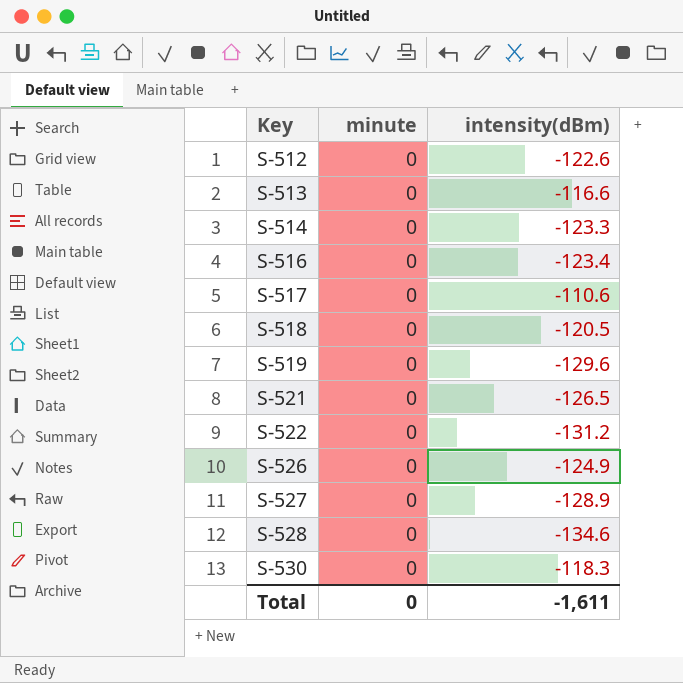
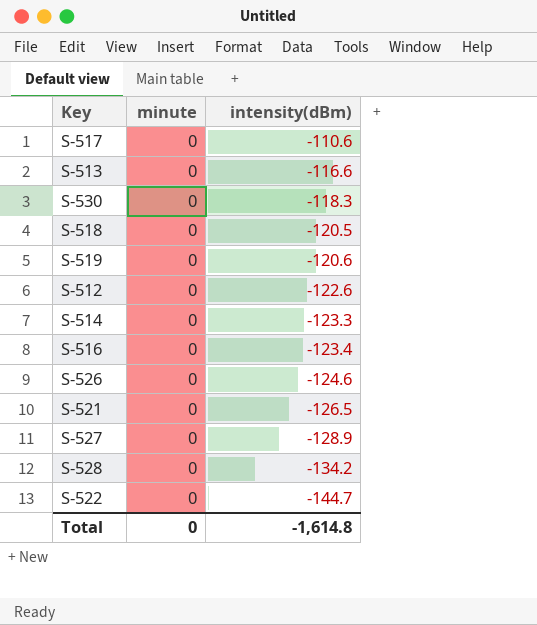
row order: Key ascending -> intensity(dBm) descending
S-519 | intensity(dBm): -129.6 -> -120.6
S-526 | intensity(dBm): -124.9 -> -124.6
S-528 | intensity(dBm): -134.6 -> -134.2
S-522 | intensity(dBm): -131.2 -> -144.7
Total | intensity(dBm): -1,611 -> -1,614.8

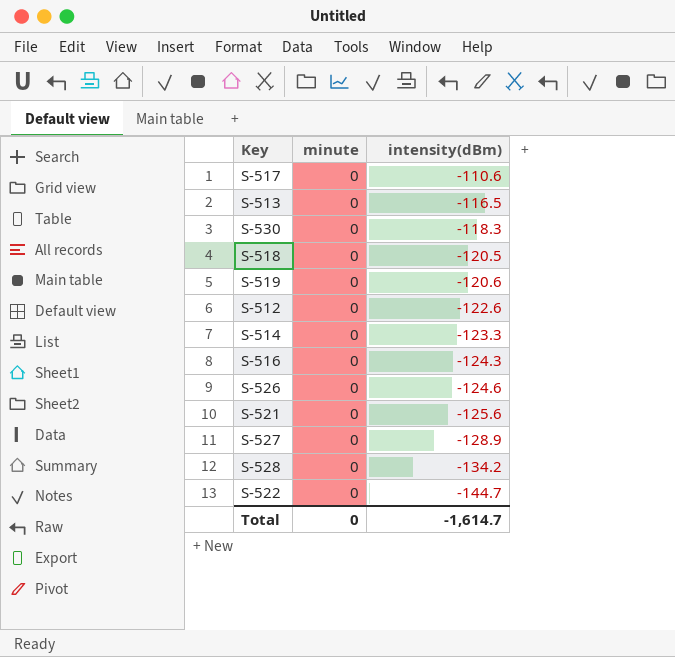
S-513 | intensity(dBm): -116.6 -> -116.5
S-516 | intensity(dBm): -123.4 -> -124.3
S-521 | intensity(dBm): -126.5 -> -125.6
Total | intensity(dBm): -1,614.8 -> -1,614.7

